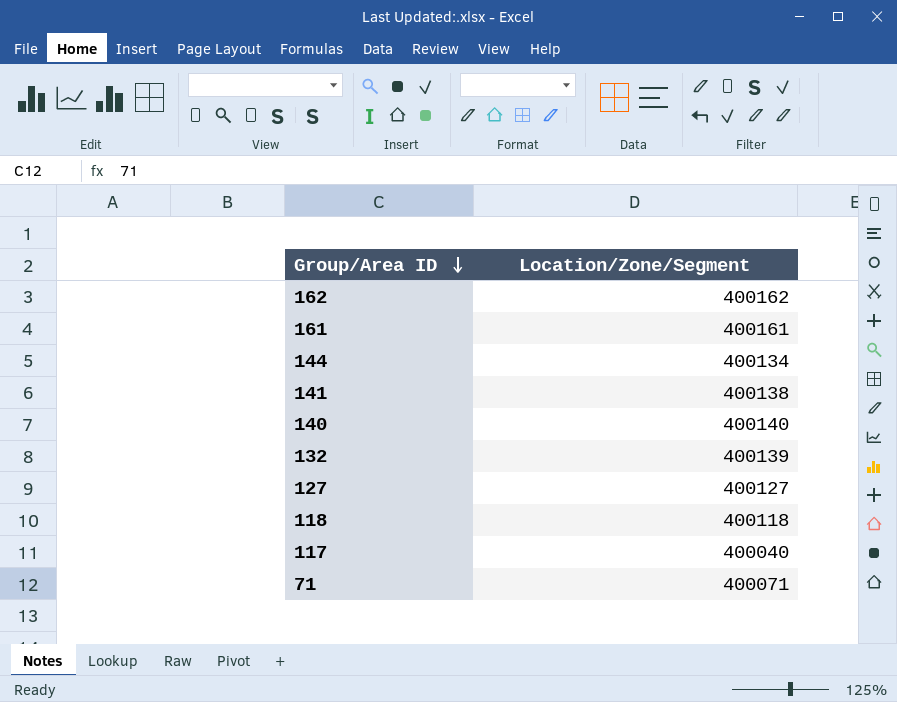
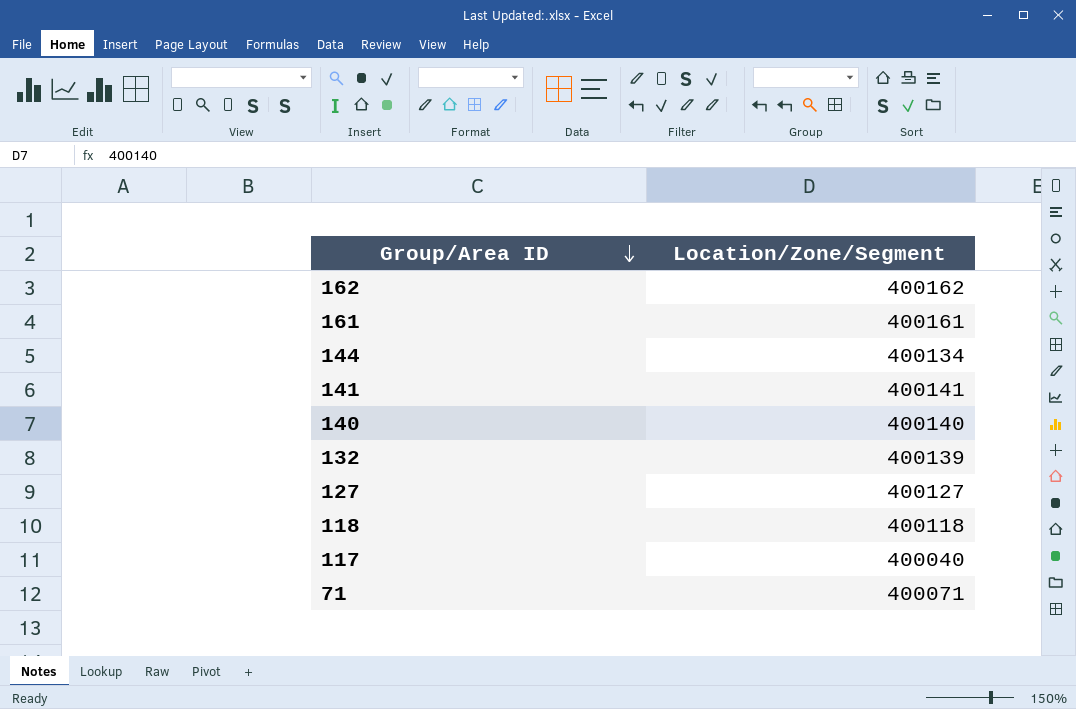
141 | Location/Zone/Segment: 400138 -> 400141

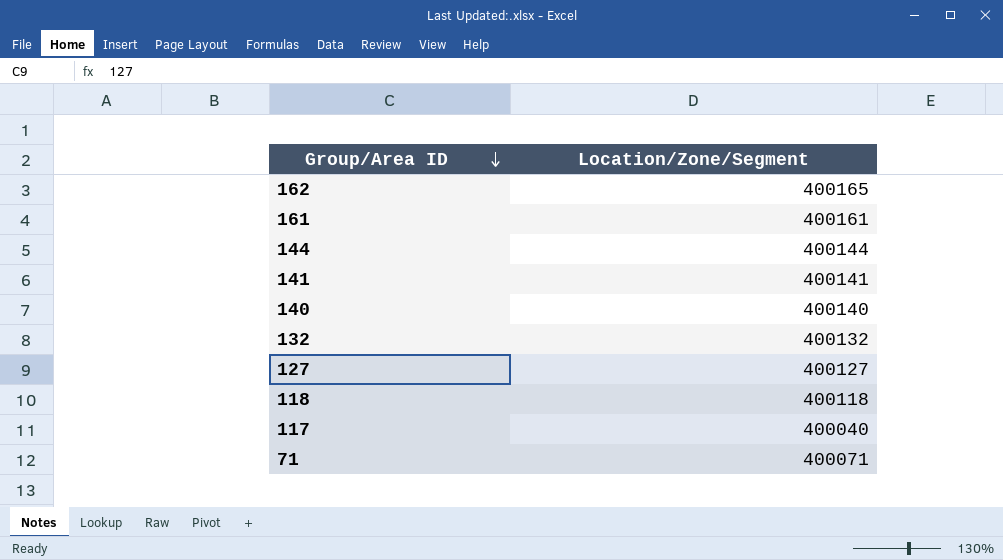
162 | Location/Zone/Segment: 400162 -> 400165
144 | Location/Zone/Segment: 400134 -> 400144
132 | Location/Zone/Segment: 400139 -> 400132

